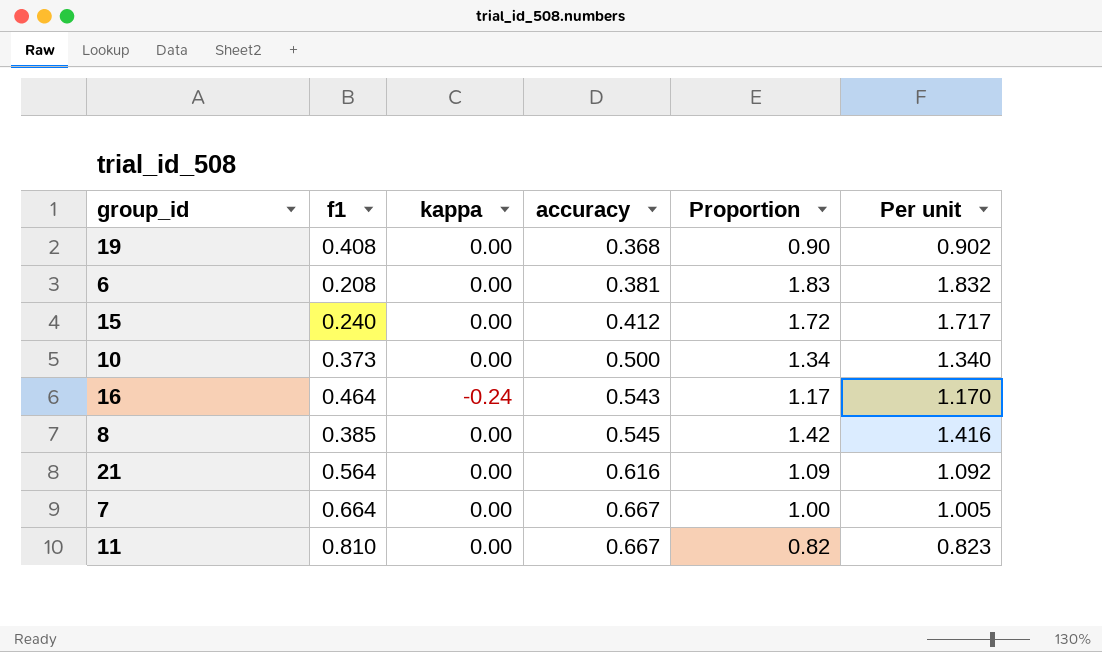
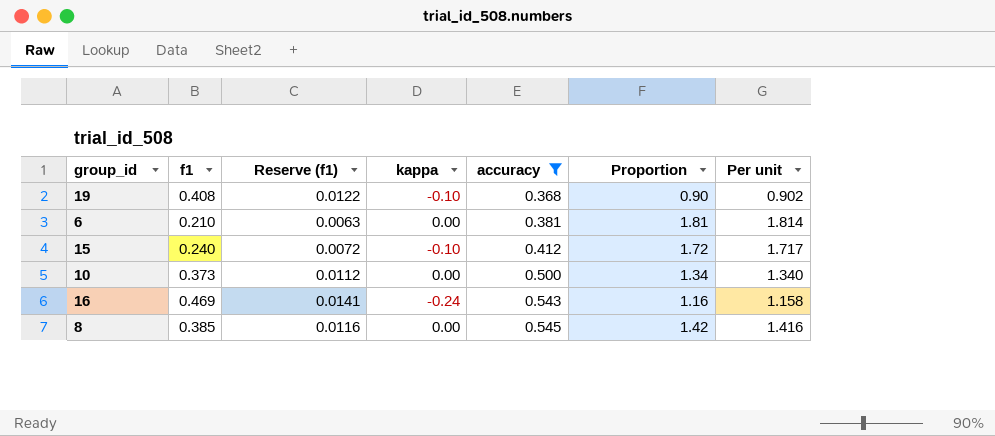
filter: none -> accuracy <= 0.545
column Reserve (f1) | formula: none -> [f1] * 0.03
19 | kappa: 0.00 -> -0.10
6 | f1: 0.208 -> 0.210
6 | Proportion: 1.83 -> 1.81
6 | Per unit: 1.832 -> 1.814
15 | kappa: 0.00 -> -0.10
16 | f1: 0.464 -> 0.469
16 | Proportion: 1.17 -> 1.16
16 | Per unit: 1.170 -> 1.158

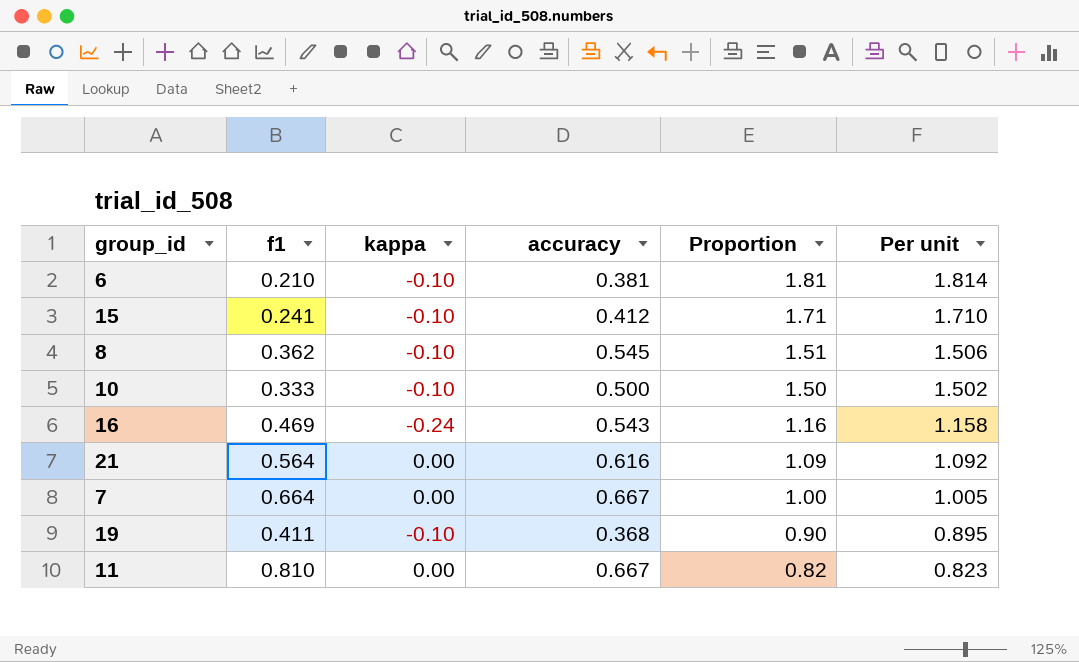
filter: accuracy <= 0.545 -> none
row order: accuracy ascending -> Proportion descending
column Reserve (f1) | formula: [f1] * 0.03 -> none
6 | kappa: 0.00 -> -0.10
15 | f1: 0.240 -> 0.241
15 | Proportion: 1.72 -> 1.71
15 | Per unit: 1.717 -> 1.710
8 | f1: 0.385 -> 0.362
8 | kappa: 0.00 -> -0.10
8 | Proportion: 1.42 -> 1.51
8 | Per unit: 1.416 -> 1.506
10 | f1: 0.373 -> 0.333
10 | kappa: 0.00 -> -0.10
10 | Proportion: 1.34 -> 1.50
10 | Per unit: 1.340 -> 1.502
19 | f1: 0.408 -> 0.411
19 | Per unit: 0.902 -> 0.895

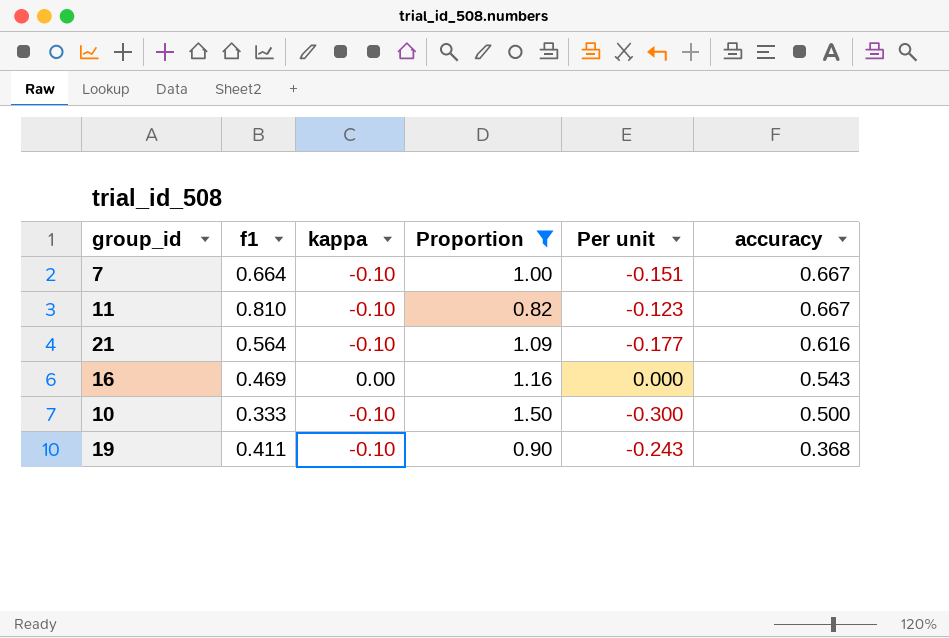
filter: none -> Proportion <= 1.50
row order: Proportion descending -> accuracy descending
column Per unit | formula: [accuracy] / [f1] -> [kappa] / [f1]
column accuracy | position: 4 -> 6
7 | kappa: 0.00 -> -0.10
11 | kappa: 0.00 -> -0.10
21 | kappa: 0.00 -> -0.10
16 | kappa: -0.24 -> 0.00

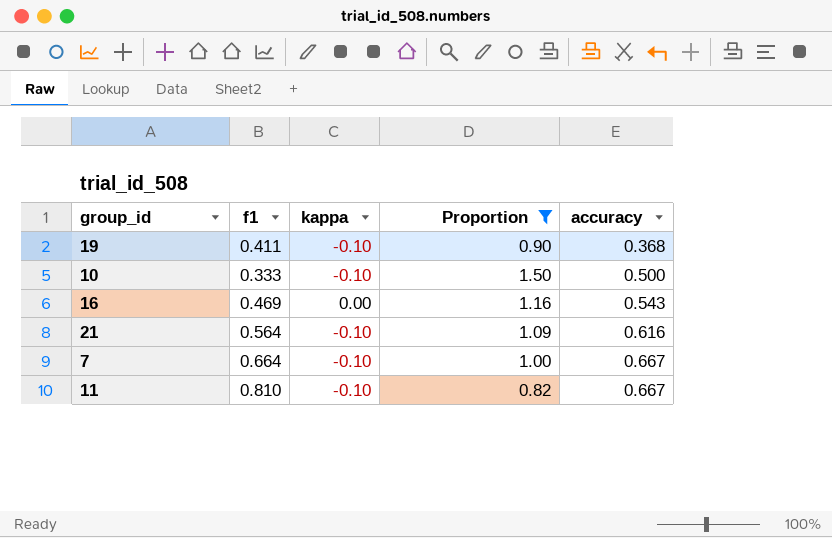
row order: accuracy descending -> accuracy ascending
column Per unit | formula: [kappa] / [f1] -> none

